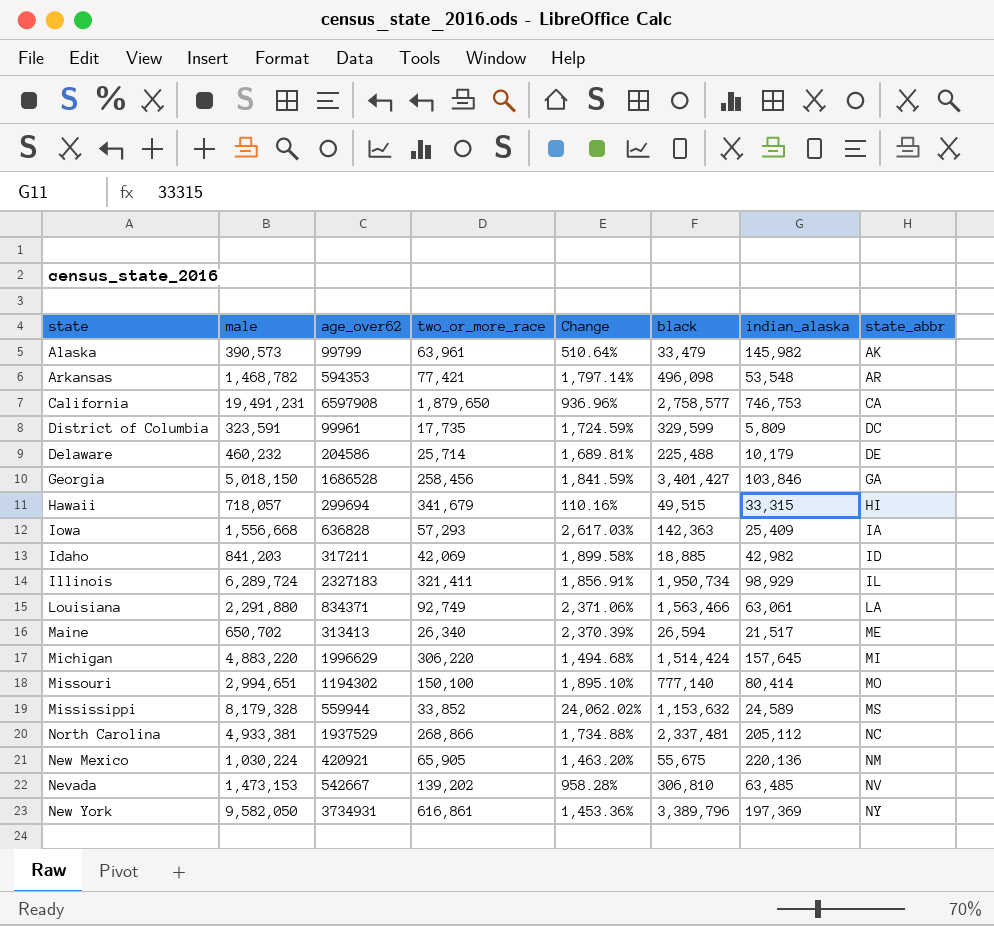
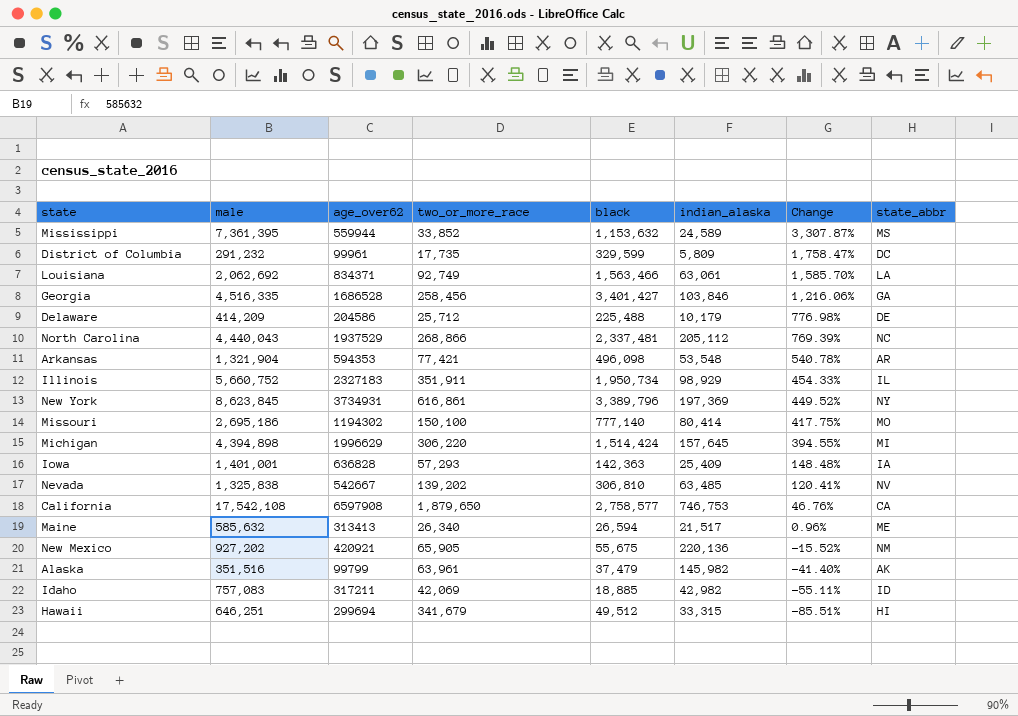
row order: state_abbr ascending -> Change descending
column Change | formula: ([male] - [two_or_more_race]) / [two_or_more_race] -> ([black] - [two_or_more_race]) / [two_or_more_race]
column Change | position: 5 -> 7
Mississippi | male: 8,179,328 -> 7,361,395
District of Columbia | male: 323,591 -> 291,232
Louisiana | male: 2,291,880 -> 2,062,692
Georgia | male: 5,018,150 -> 4,516,335
Delaware | male: 460,232 -> 414,209
Delaware | two_or_more_race: 25,714 -> 25,712
North Carolina | male: 4,933,381 -> 4,440,043
Arkansas | male: 1,468,782 -> 1,321,904
Illinois | male: 6,289,724 -> 5,660,752
Illinois | two_or_more_race: 321,411 -> 351,911
New York | male: 9,582,050 -> 8,623,845
Missouri | male: 2,994,651 -> 2,695,186
Michigan | male: 4,883,220 -> 4,394,898
Iowa | male: 1,556,668 -> 1,401,001
Nevada | male: 1,473,153 -> 1,325,838
California | male: 19,491,231 -> 17,542,108
Maine | male: 650,702 -> 585,632
New Mexico | male: 1,030,224 -> 927,202
Alaska | male: 390,573 -> 351,516
Alaska | black: 33,479 -> 37,479
Idaho | male: 841,203 -> 757,083
Hawaii | male: 718,057 -> 646,251
Hawaii | black: 49,515 -> 49,512

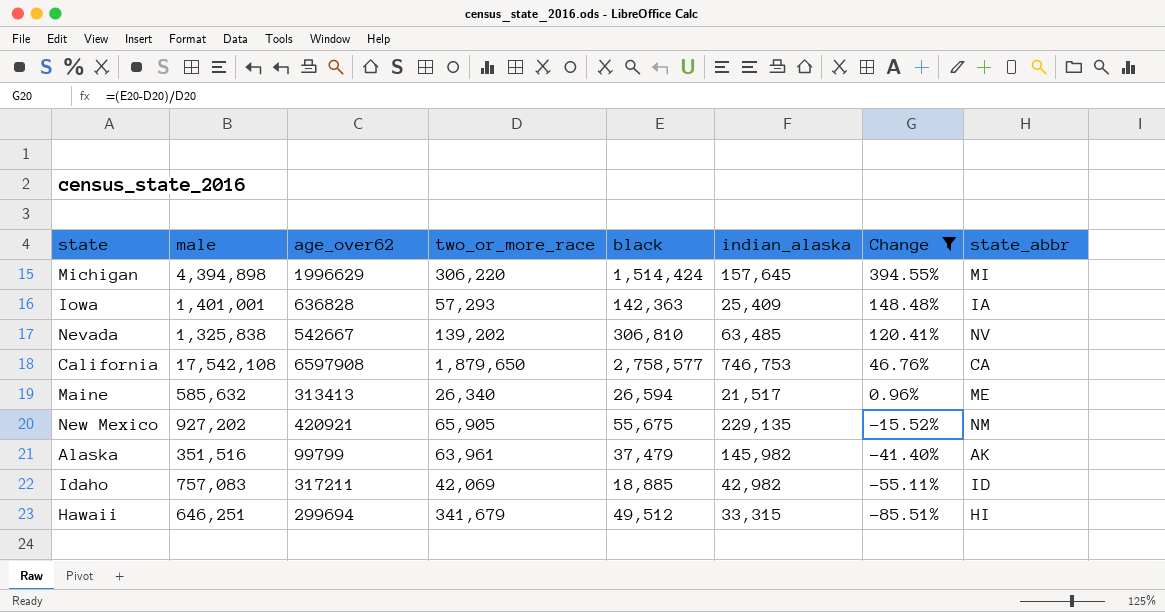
filter: none -> Change <= 394.55%
New Mexico | indian_alaska: 220,136 -> 229,135

